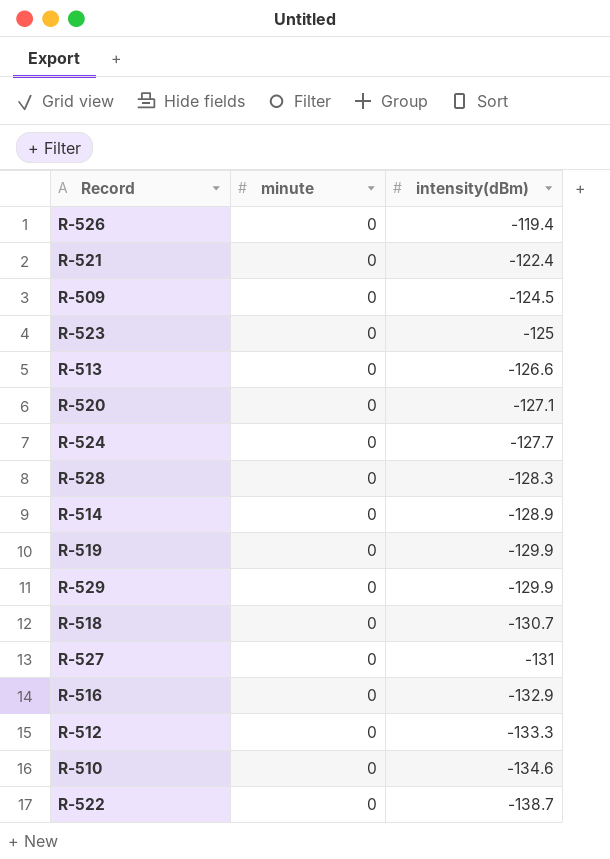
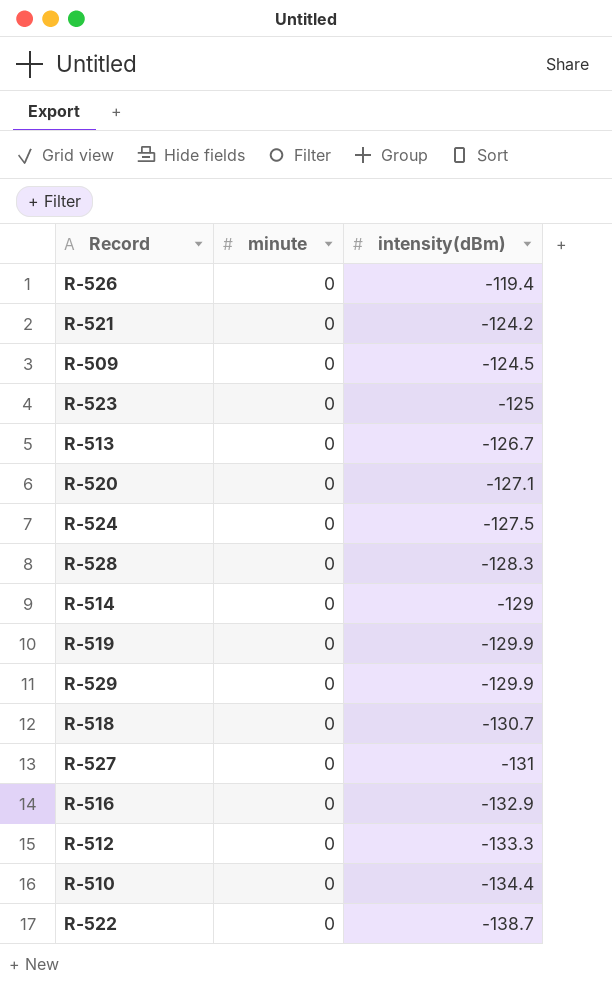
R-521 | intensity(dBm): -122.4 -> -124.2
R-513 | intensity(dBm): -126.6 -> -126.7
R-524 | intensity(dBm): -127.7 -> -127.5
R-514 | intensity(dBm): -128.9 -> -129
R-510 | intensity(dBm): -134.6 -> -134.4

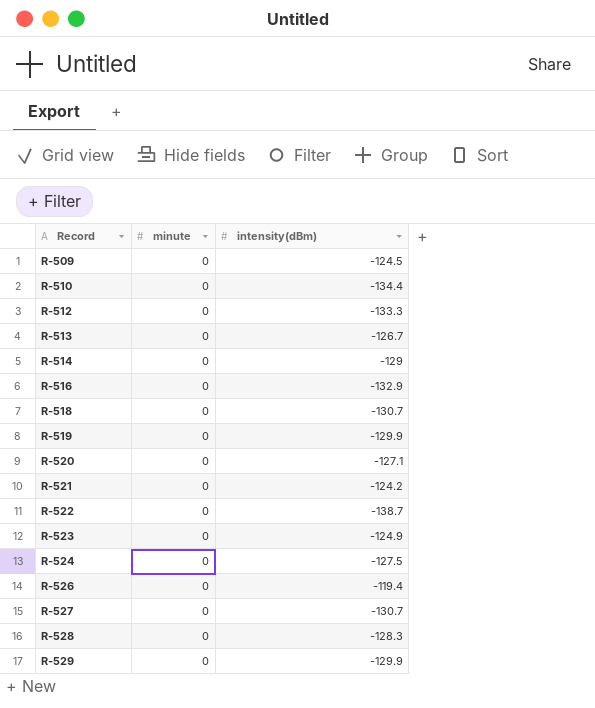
row order: intensity(dBm) descending -> Record ascending
R-523 | intensity(dBm): -125 -> -124.9
R-527 | intensity(dBm): -131 -> -130.7

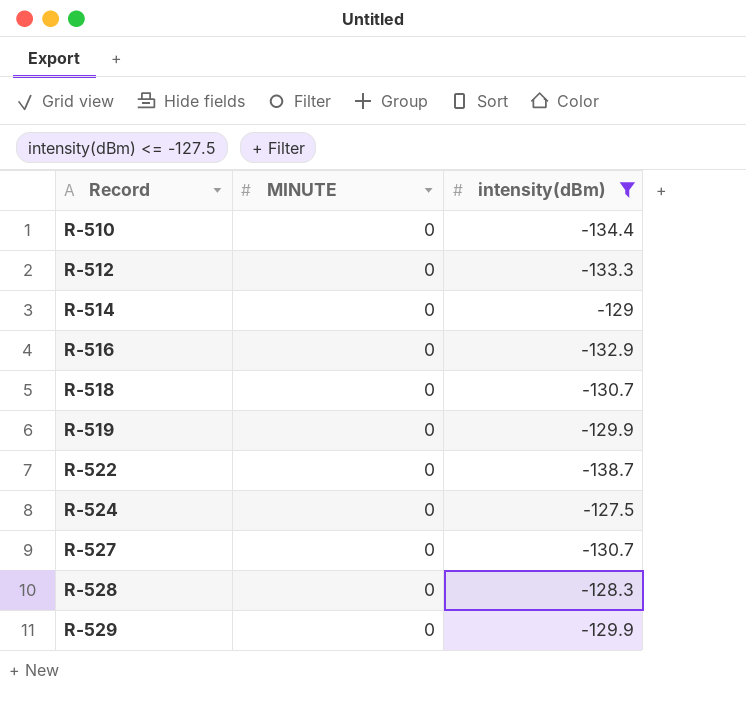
filter: none -> intensity(dBm) <= -127.5
column name: minute -> MINUTE

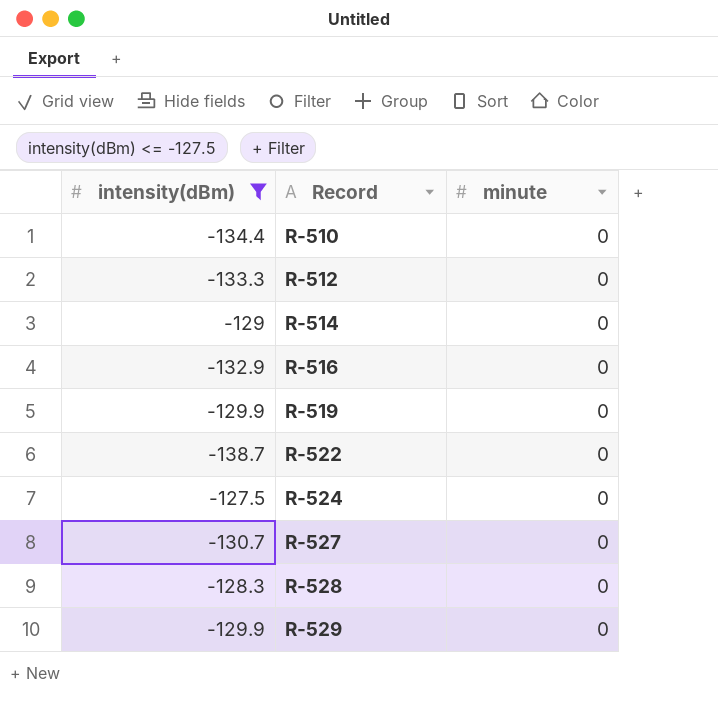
column intensity(dBm) | position: 3 -> 1
column name: MINUTE -> minute
row R-518: 0 | -130.7 -> none

